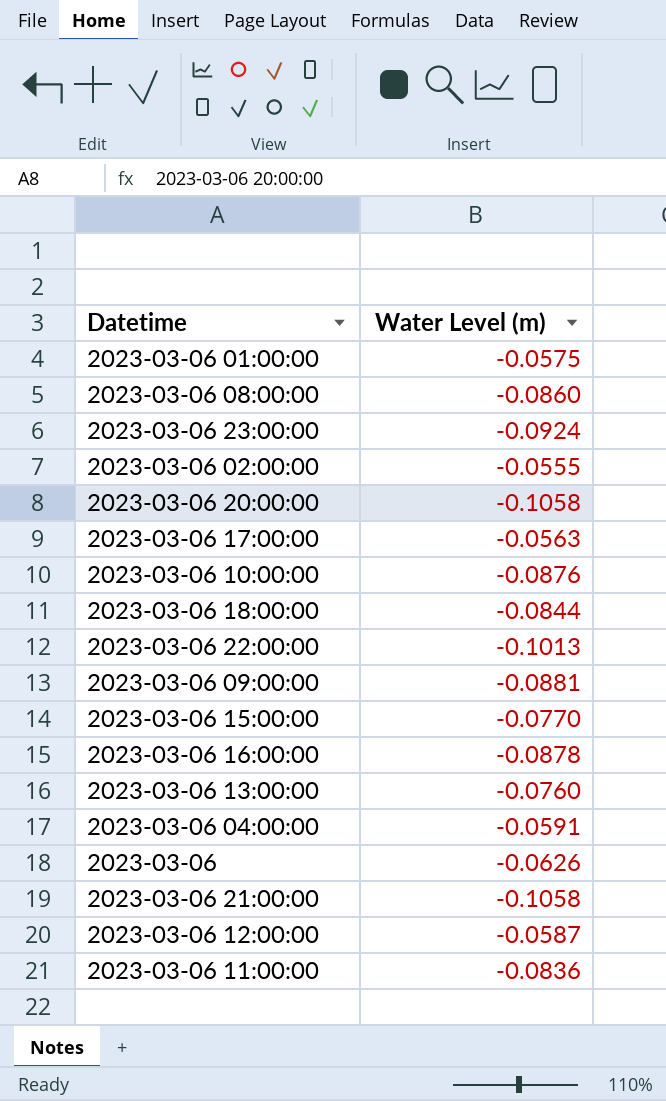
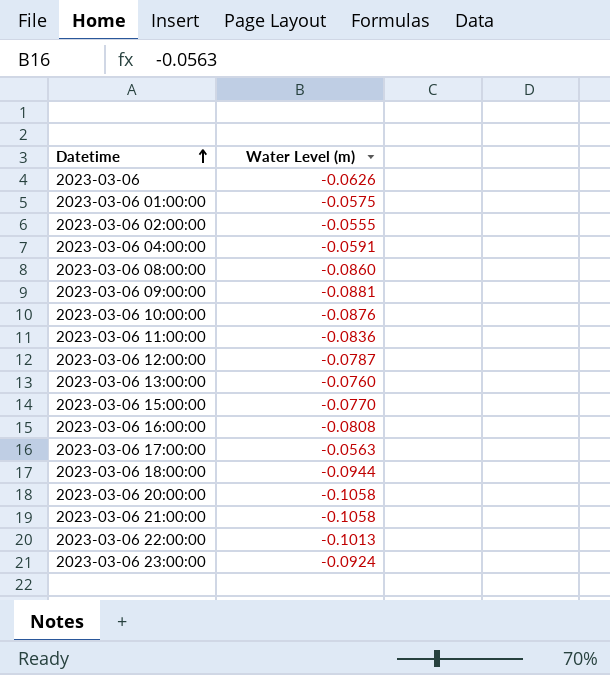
row order: none -> Datetime ascending
2023-03-06 12:00:00 | Water Level (m): -0.0587 -> -0.0787
2023-03-06 16:00:00 | Water Level (m): -0.0878 -> -0.0808
2023-03-06 18:00:00 | Water Level (m): -0.0844 -> -0.0944

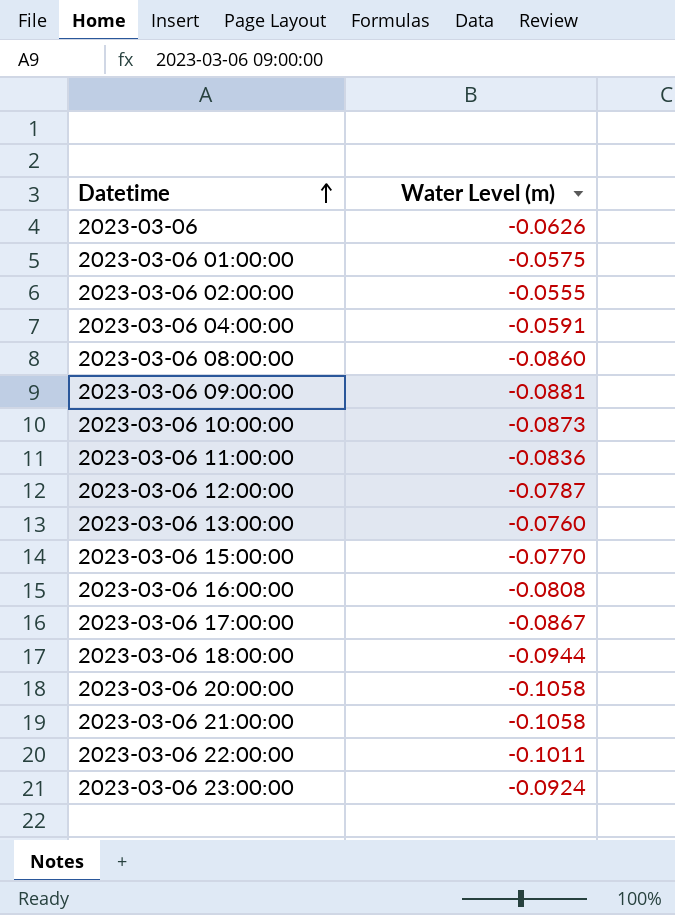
2023-03-06 10:00:00 | Water Level (m): -0.0876 -> -0.0873
2023-03-06 17:00:00 | Water Level (m): -0.0563 -> -0.0867
2023-03-06 22:00:00 | Water Level (m): -0.1013 -> -0.1011

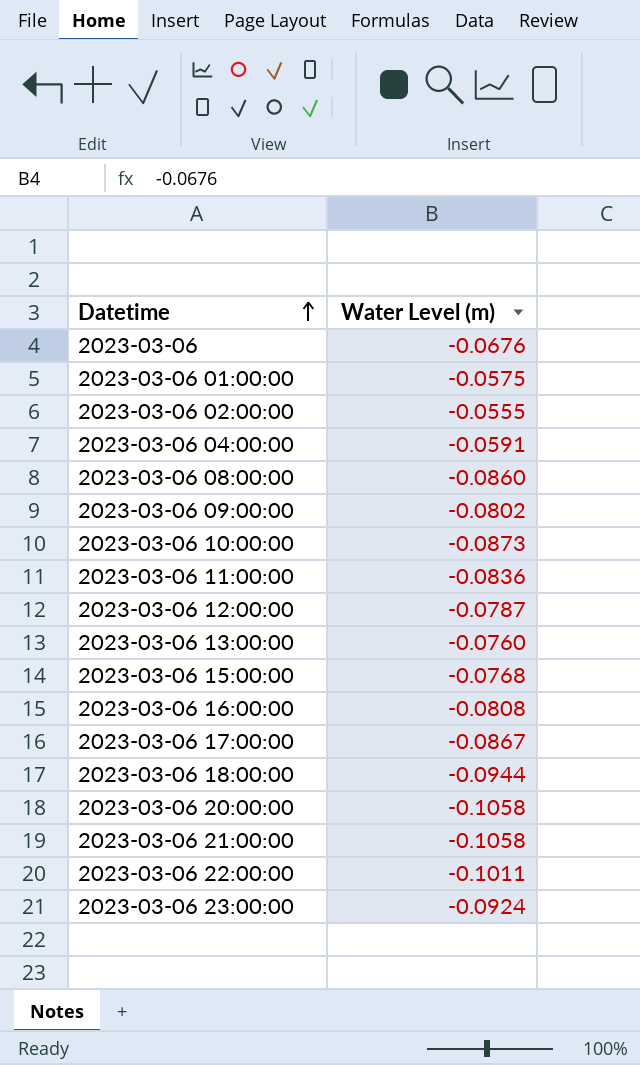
2023-03-06 | Water Level (m): -0.0626 -> -0.0676
2023-03-06 09:00:00 | Water Level (m): -0.0881 -> -0.0802
2023-03-06 15:00:00 | Water Level (m): -0.0770 -> -0.0768

